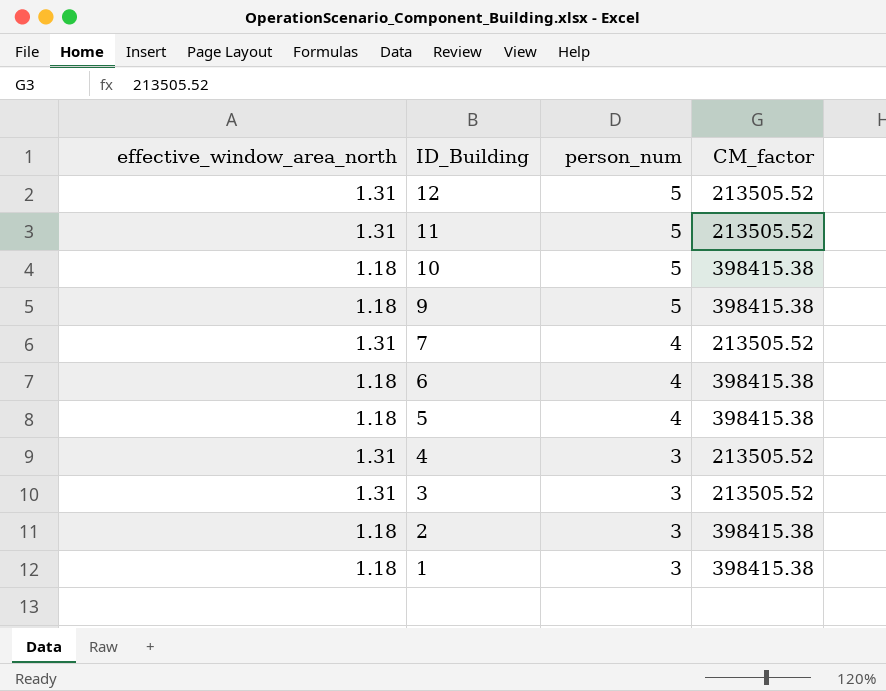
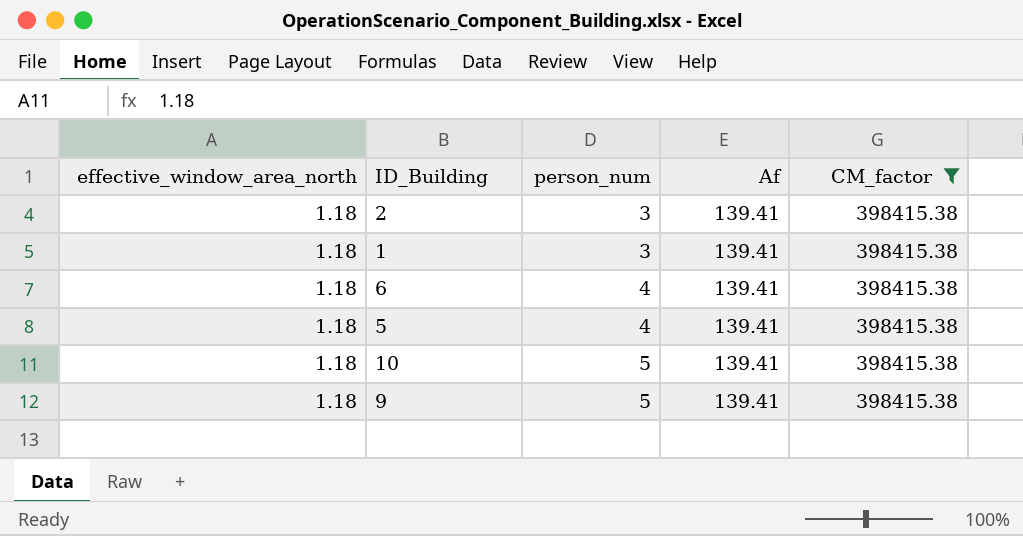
filter: none -> CM_factor = 398415.38
row order: ID_Building descending -> person_num ascending
column Af | position: none -> 4

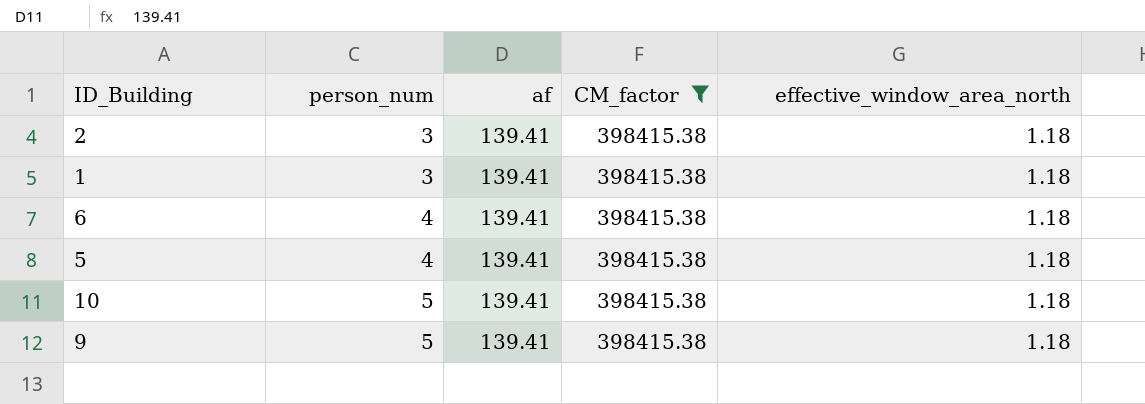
column name: Af -> af
column effective_window_area_north | position: 1 -> 5

